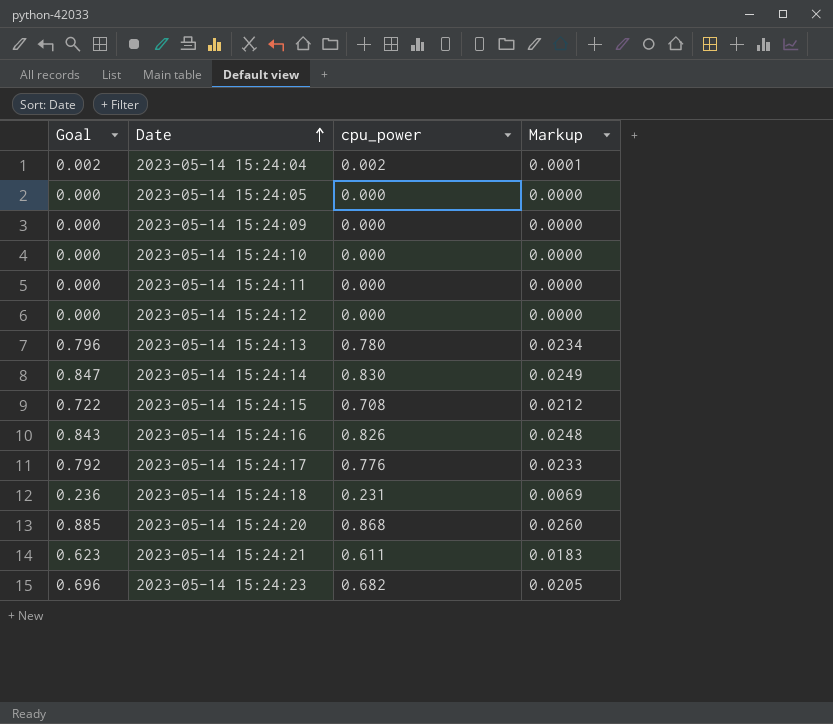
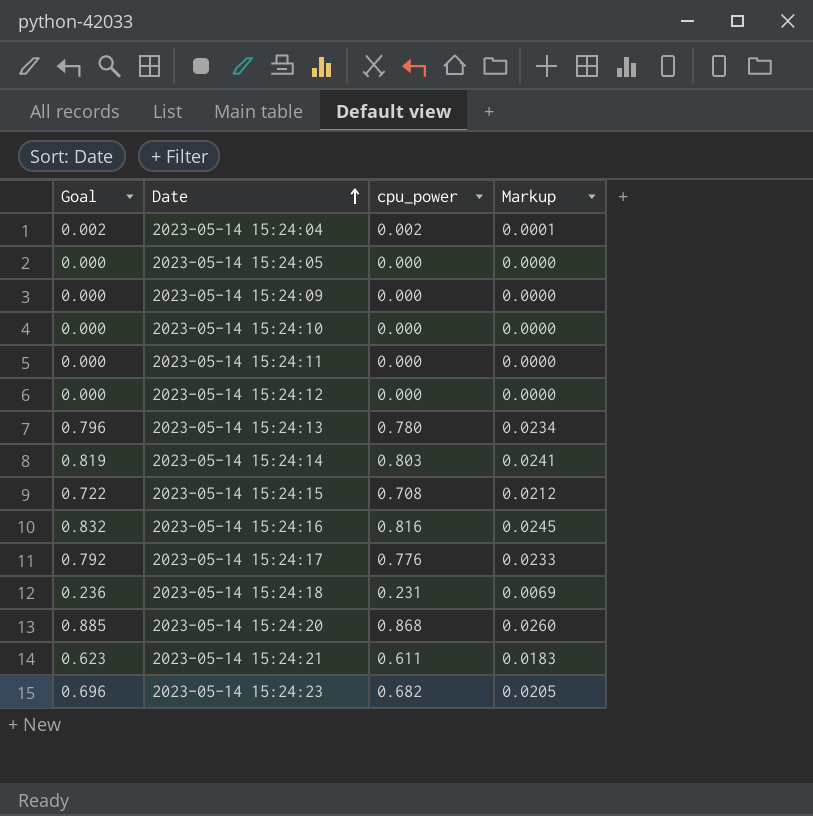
2023-05-14 15:24:14 | Goal: 0.847 -> 0.819
2023-05-14 15:24:14 | cpu_power: 0.830 -> 0.803
2023-05-14 15:24:14 | Markup: 0.0249 -> 0.0241
2023-05-14 15:24:16 | Goal: 0.843 -> 0.832
2023-05-14 15:24:16 | cpu_power: 0.826 -> 0.816
2023-05-14 15:24:16 | Markup: 0.0248 -> 0.0245

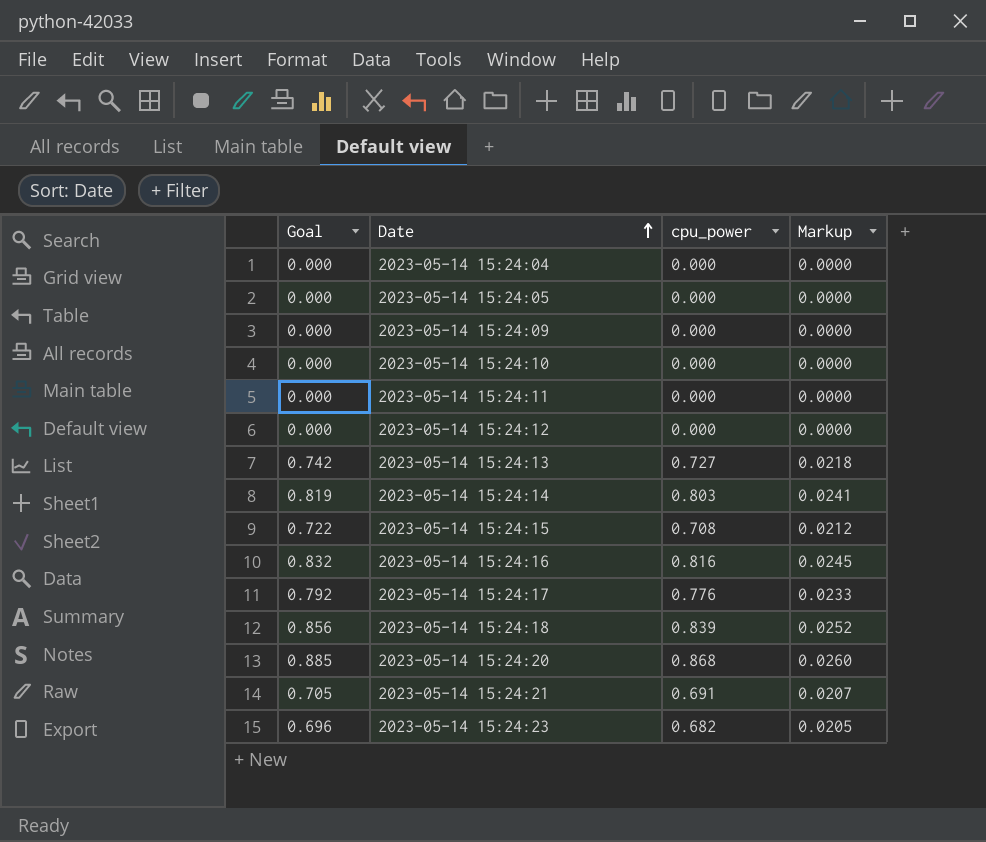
2023-05-14 15:24:04 | Goal: 0.002 -> 0.000
2023-05-14 15:24:04 | cpu_power: 0.002 -> 0.000
2023-05-14 15:24:04 | Markup: 0.0001 -> 0.0000
2023-05-14 15:24:13 | Goal: 0.796 -> 0.742
2023-05-14 15:24:13 | cpu_power: 0.780 -> 0.727
2023-05-14 15:24:13 | Markup: 0.0234 -> 0.0218
2023-05-14 15:24:18 | Goal: 0.236 -> 0.856
2023-05-14 15:24:18 | cpu_power: 0.231 -> 0.839
2023-05-14 15:24:18 | Markup: 0.0069 -> 0.0252
2023-05-14 15:24:21 | Goal: 0.623 -> 0.705
2023-05-14 15:24:21 | cpu_power: 0.611 -> 0.691
2023-05-14 15:24:21 | Markup: 0.0183 -> 0.0207

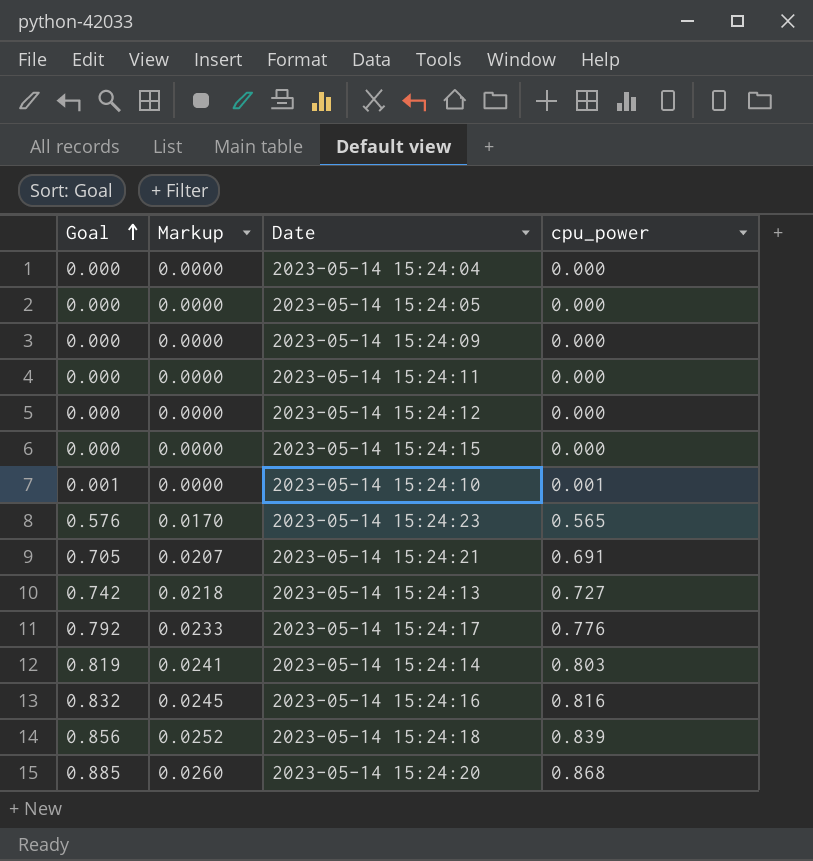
row order: Date ascending -> Goal ascending
column Markup | position: 4 -> 2
2023-05-14 15:24:15 | Goal: 0.722 -> 0.000
2023-05-14 15:24:15 | Markup: 0.0212 -> 0.0000
2023-05-14 15:24:15 | cpu_power: 0.708 -> 0.000
2023-05-14 15:24:10 | Goal: 0.000 -> 0.001
2023-05-14 15:24:10 | cpu_power: 0.000 -> 0.001
2023-05-14 15:24:23 | Goal: 0.696 -> 0.576
2023-05-14 15:24:23 | Markup: 0.0205 -> 0.0170
2023-05-14 15:24:23 | cpu_power: 0.682 -> 0.565

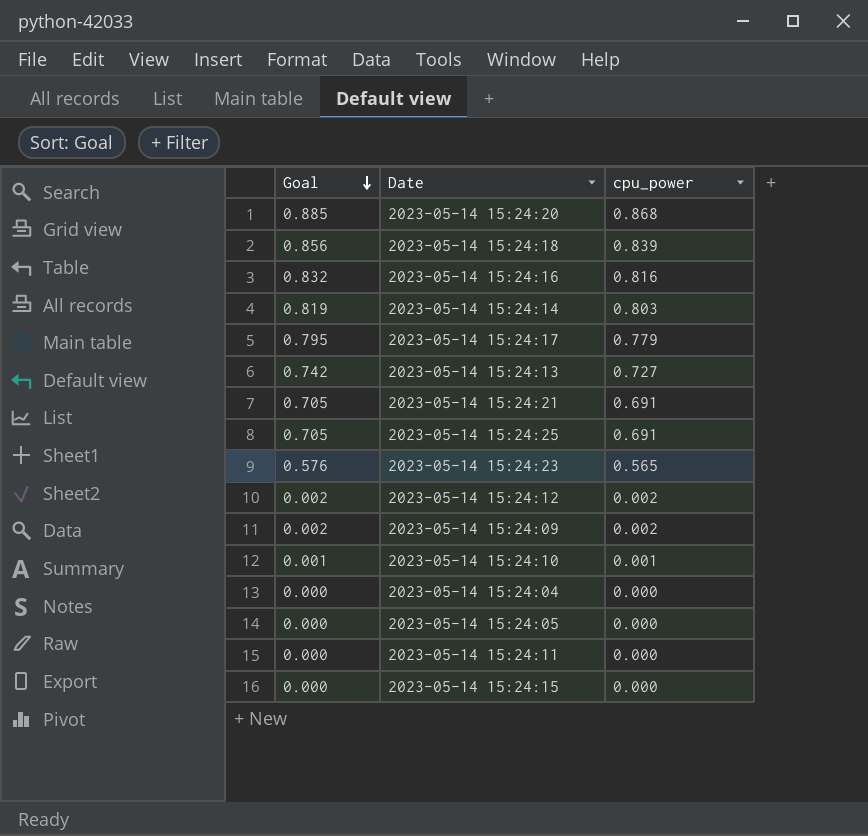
row order: Goal ascending -> Goal descending
column Markup | formula: [cpu_power] * 0.03 -> none
2023-05-14 15:24:17 | Goal: 0.792 -> 0.795
2023-05-14 15:24:17 | cpu_power: 0.776 -> 0.779
row 2023-05-14 15:24:25: none -> 0.705 | 0.691
2023-05-14 15:24:12 | Goal: 0.000 -> 0.002
2023-05-14 15:24:12 | cpu_power: 0.000 -> 0.002
2023-05-14 15:24:09 | Goal: 0.000 -> 0.002
2023-05-14 15:24:09 | cpu_power: 0.000 -> 0.002

